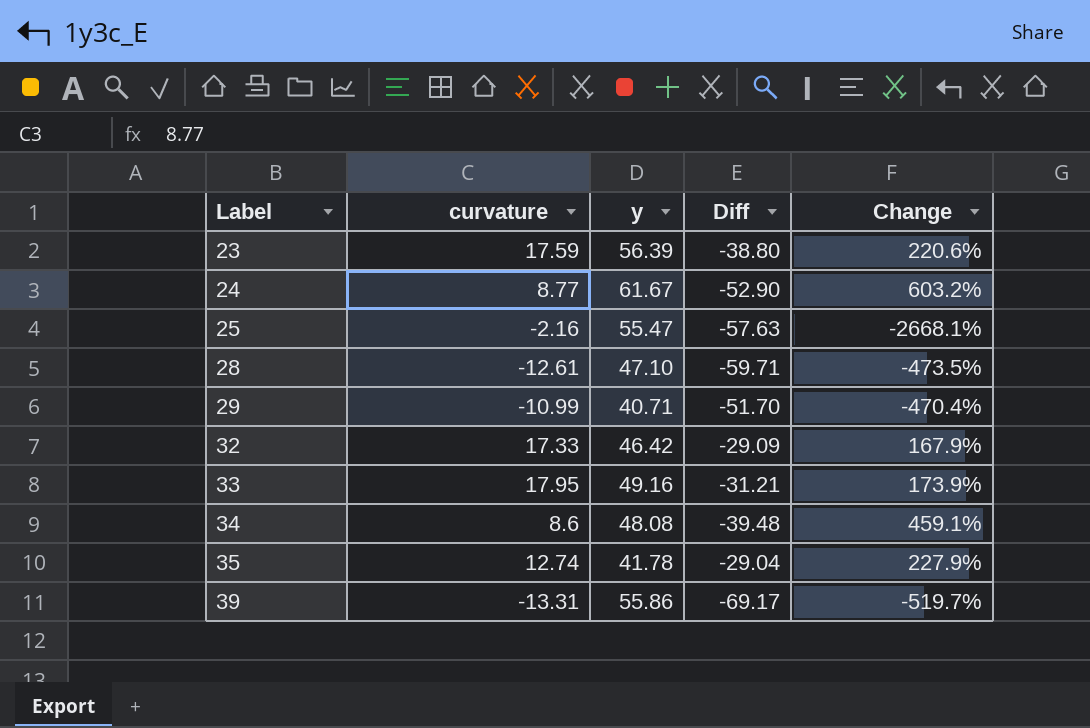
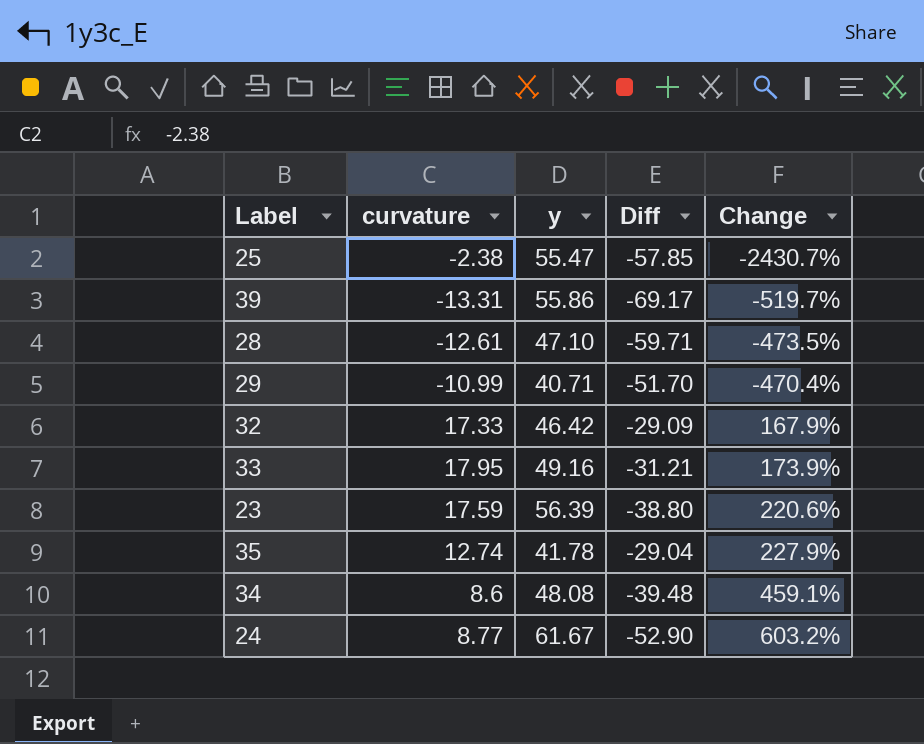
row order: Label ascending -> Change ascending
25 | curvature: -2.16 -> -2.38
25 | Diff: -57.63 -> -57.85
25 | Change: -2668.1% -> -2430.7%

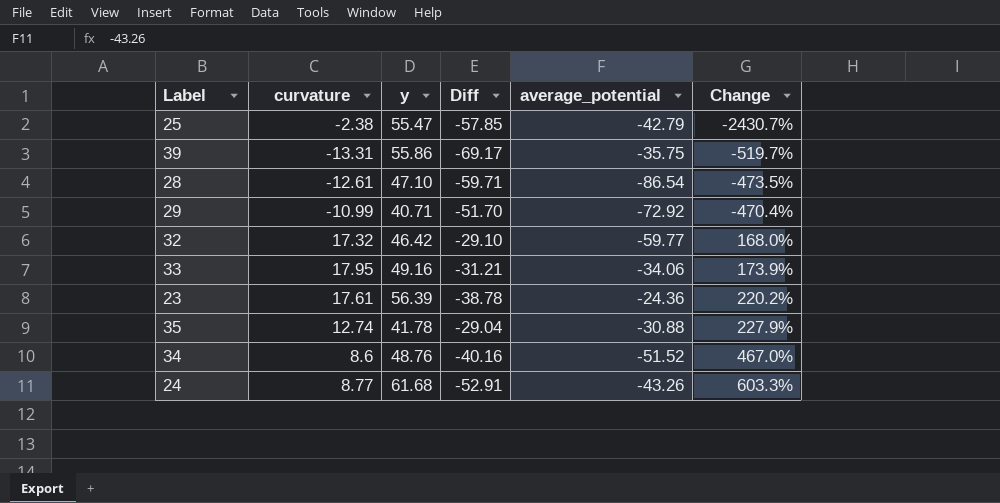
column average_potential | position: none -> 5
32 | curvature: 17.33 -> 17.32
32 | Diff: -29.09 -> -29.10
32 | Change: 167.9% -> 168.0%
23 | curvature: 17.59 -> 17.61
23 | Diff: -38.80 -> -38.78
23 | Change: 220.6% -> 220.2%
34 | y: 48.08 -> 48.76
34 | Diff: -39.48 -> -40.16
34 | Change: 459.1% -> 467.0%
24 | y: 61.67 -> 61.68
24 | Diff: -52.90 -> -52.91
24 | Change: 603.2% -> 603.3%

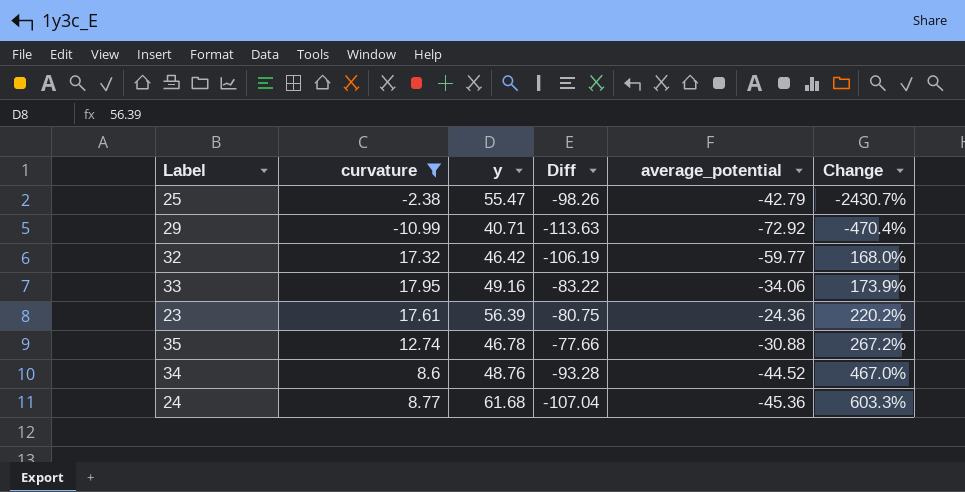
filter: none -> curvature >= -10.99
column Diff | formula: [curvature] - [y] -> [average_potential] - [y]
35 | y: 41.78 -> 46.78
35 | Change: 227.9% -> 267.2%
34 | average_potential: -51.52 -> -44.52
24 | average_potential: -43.26 -> -45.36

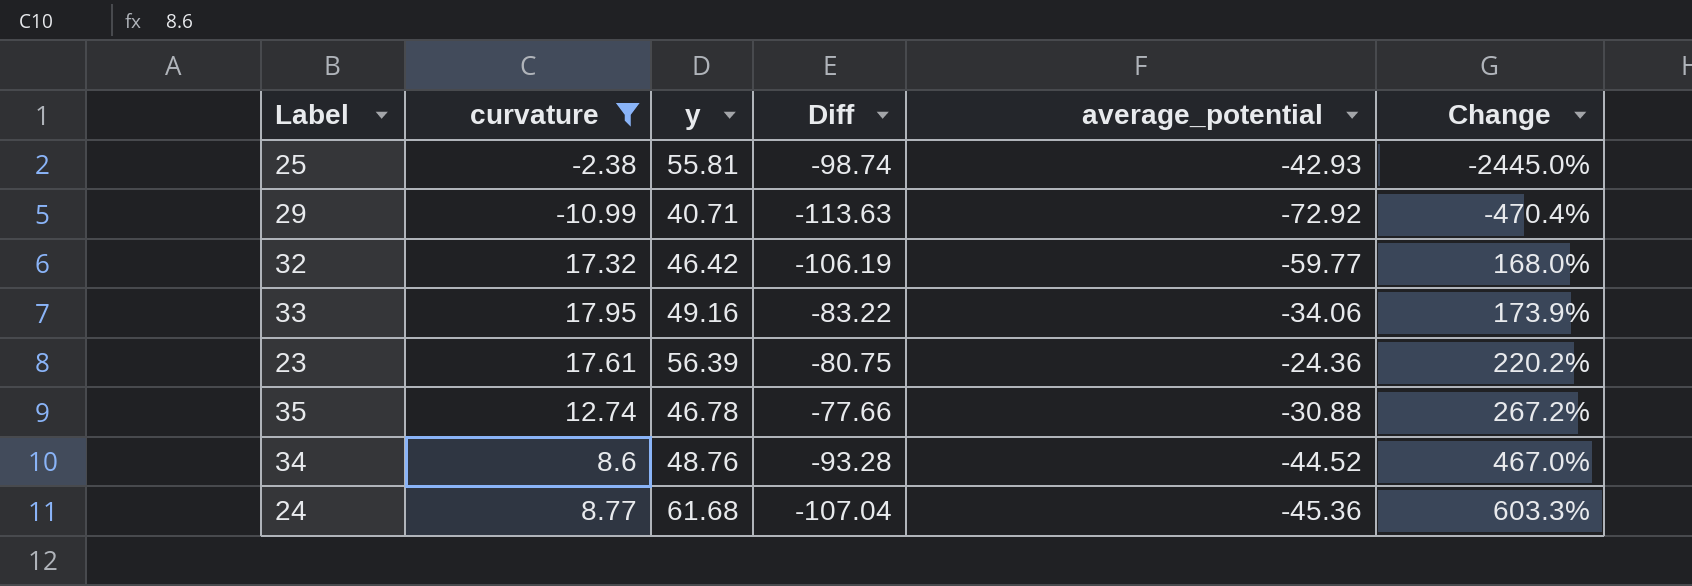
25 | y: 55.47 -> 55.81
25 | Diff: -98.26 -> -98.74
25 | average_potential: -42.79 -> -42.93
25 | Change: -2430.7% -> -2445.0%

